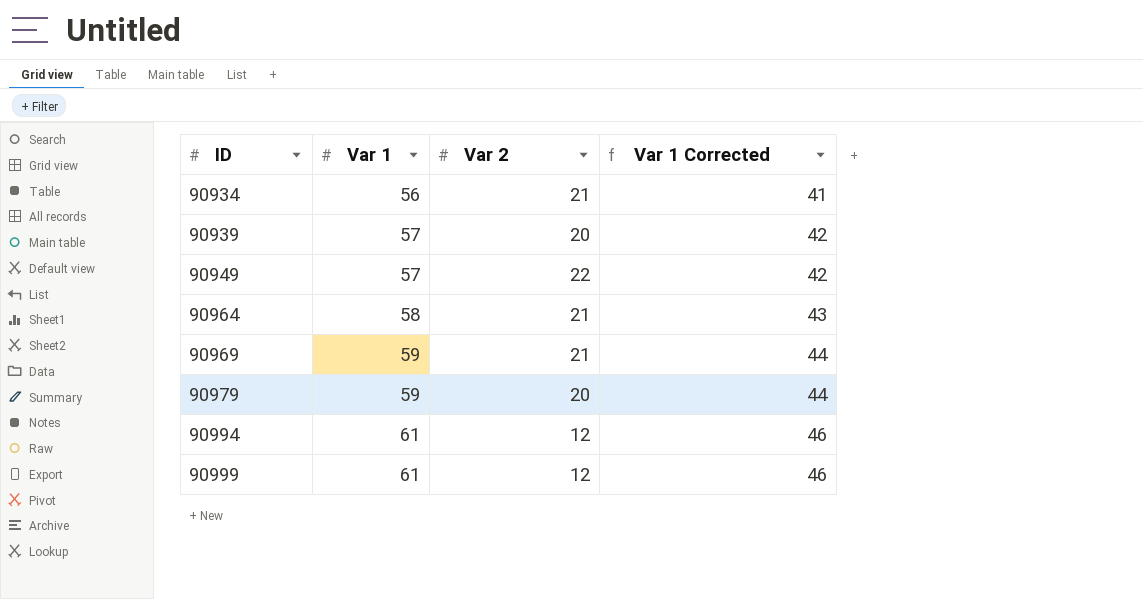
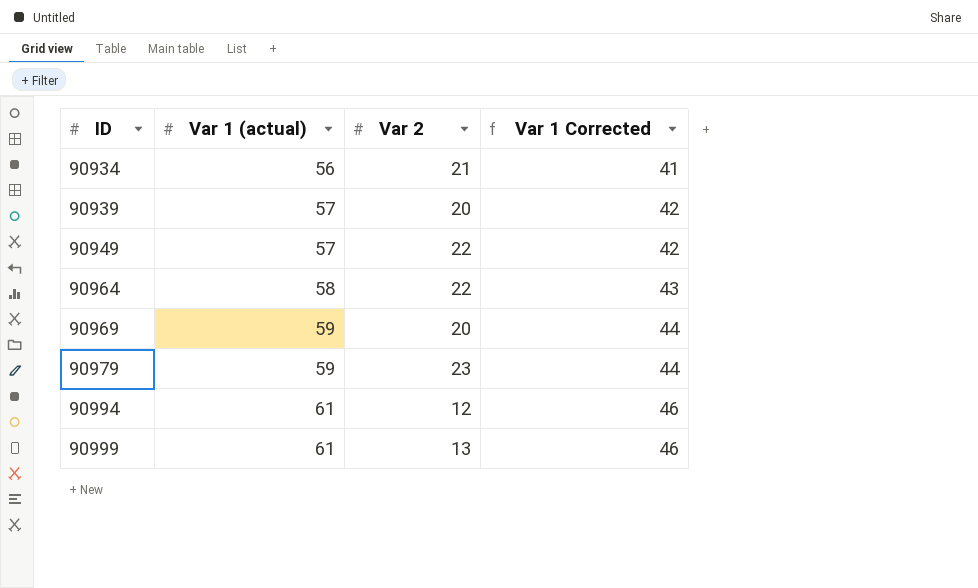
column name: Var 1 -> Var 1 (actual)
90964 | Var 2: 21 -> 22
90969 | Var 2: 21 -> 20
90979 | Var 2: 20 -> 23
90999 | Var 2: 12 -> 13

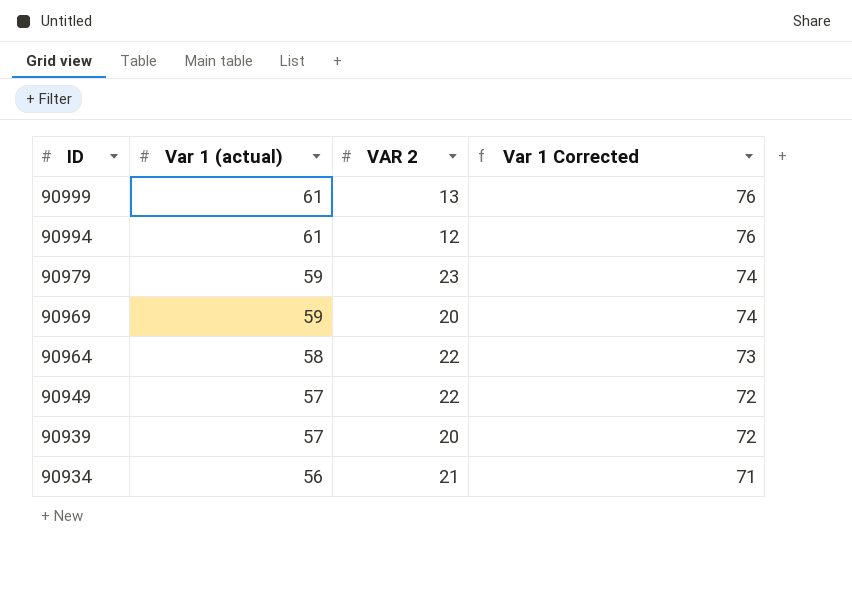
row order: ID ascending -> ID descending
column name: Var 2 -> VAR 2
column Var 1 Corrected | formula: [Var 1 (actual)] - 15 -> [Var 1 (actual)] + 15

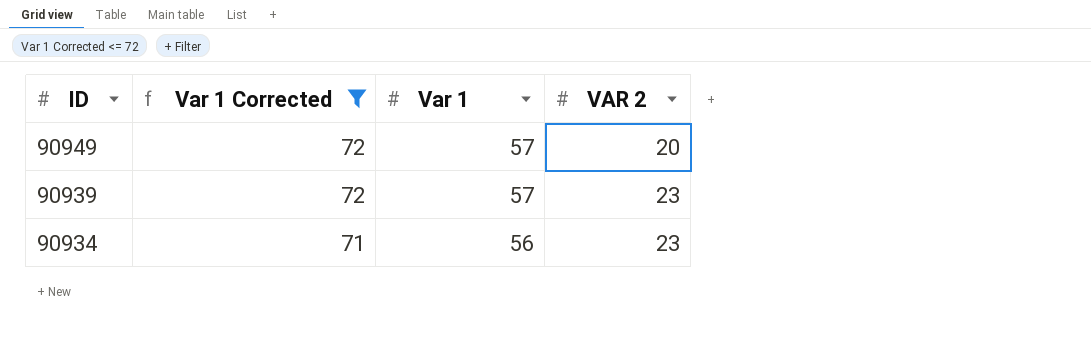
filter: none -> Var 1 Corrected <= 72
column Var 1 Corrected | position: 4 -> 2
column name: Var 1 (actual) -> Var 1
90949 | VAR 2: 22 -> 20
90939 | VAR 2: 20 -> 23
90934 | VAR 2: 21 -> 23

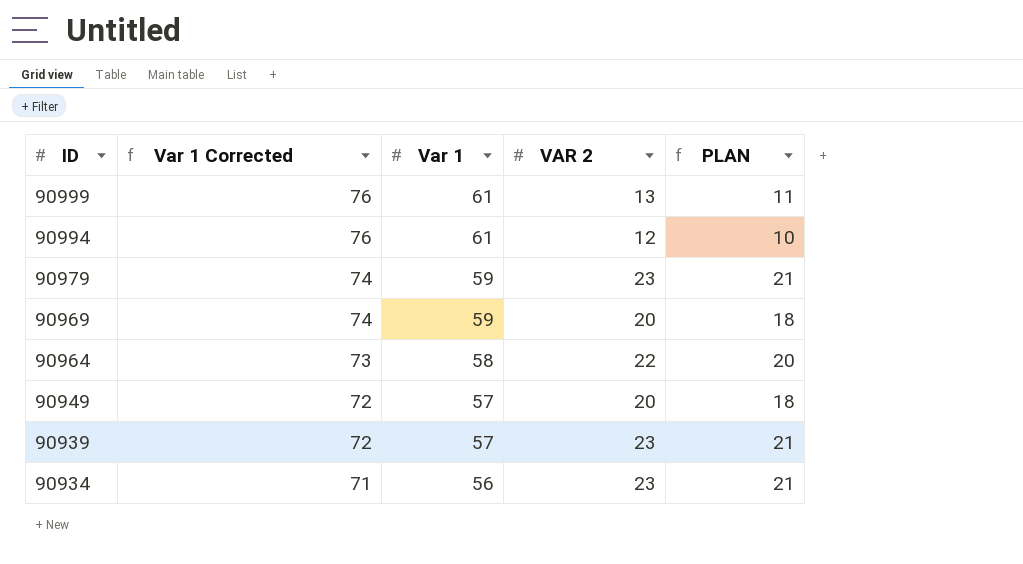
filter: Var 1 Corrected <= 72 -> none
column PLAN | formula: none -> [VAR 2] - 2

